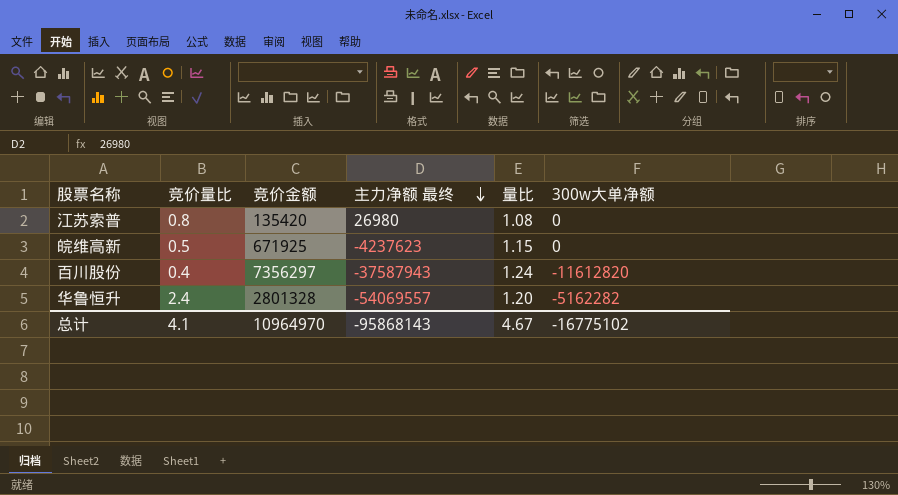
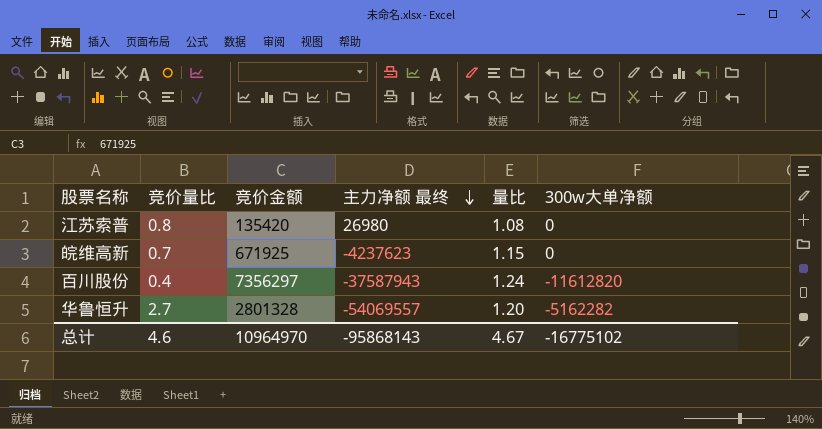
皖维高新 | 竞价量比: 0.5 -> 0.7
华鲁恒升 | 竞价量比: 2.4 -> 2.7
总计 | 竞价量比: 4.1 -> 4.6

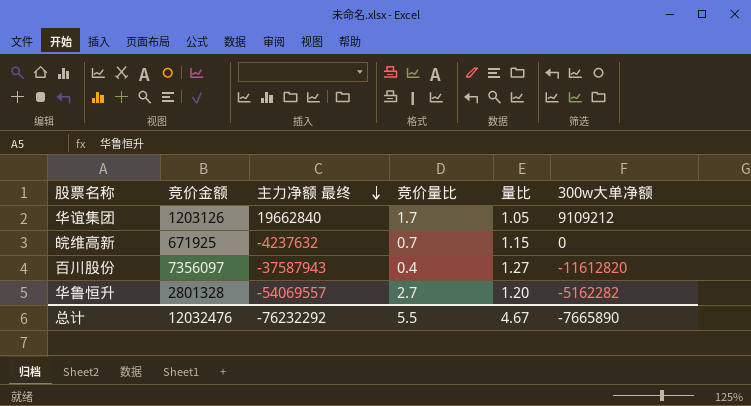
column 竞价量比 | position: 2 -> 4
row 江苏索普: 0.8 | 135420 | 26980 | 1.08 | 0 -> none
row 华谊集团: none -> 1203126 | 19662840 | 1.7 | 1.05 | 9109212
皖维高新 | 主力净额 最终: -4237623 -> -4237632
百川股份 | 竞价金额: 7356297 -> 7356097
百川股份 | 量比: 1.24 -> 1.27
总计 | 竞价金额: 10964970 -> 12032476
总计 | 主力净额 最终: -95868143 -> -76232292
总计 | 竞价量比: 4.6 -> 5.5
总计 | 300w大单净额: -16775102 -> -7665890

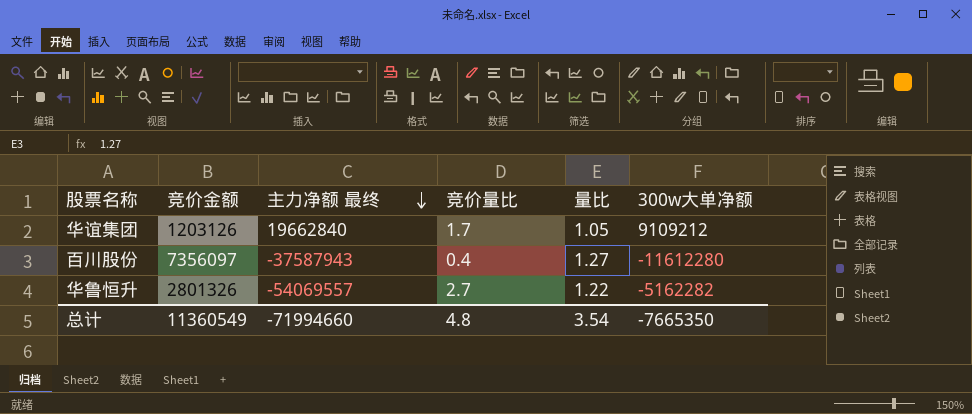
row 皖维高新: 671925 | -4237632 | 0.7 | 1.15 | 0 -> none
百川股份 | 300w大单净额: -11612820 -> -11612280
华鲁恒升 | 竞价金额: 2801328 -> 2801326
华鲁恒升 | 量比: 1.20 -> 1.22
总计 | 竞价金额: 12032476 -> 11360549
总计 | 主力净额 最终: -76232292 -> -71994660
总计 | 竞价量比: 5.5 -> 4.8
总计 | 量比: 4.67 -> 3.54
总计 | 300w大单净额: -7665890 -> -7665350

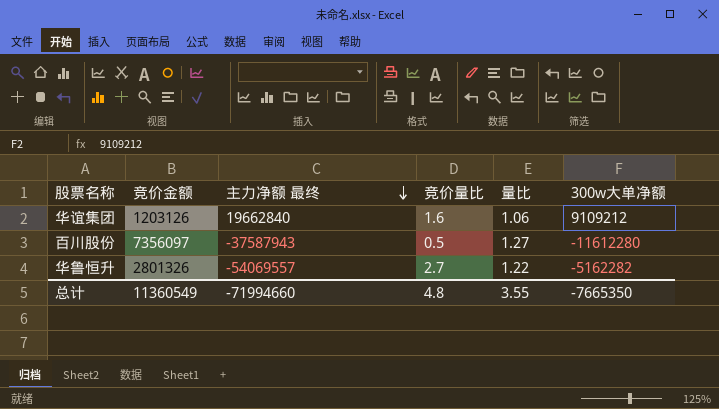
华谊集团 | 竞价量比: 1.7 -> 1.6
华谊集团 | 量比: 1.05 -> 1.06
百川股份 | 竞价量比: 0.4 -> 0.5
总计 | 量比: 3.54 -> 3.55

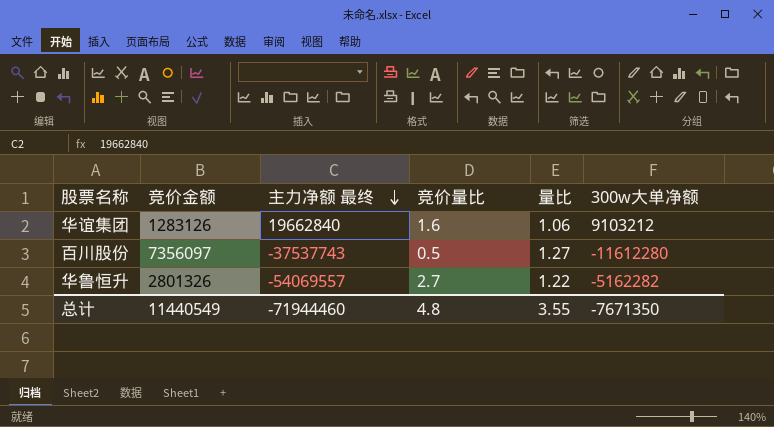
华谊集团 | 竞价金额: 1203126 -> 1283126
华谊集团 | 300w大单净额: 9109212 -> 9103212
百川股份 | 主力净额 最终: -37587943 -> -37537743
总计 | 竞价金额: 11360549 -> 11440549
总计 | 主力净额 最终: -71994660 -> -71944460
总计 | 300w大单净额: -7665350 -> -7671350

